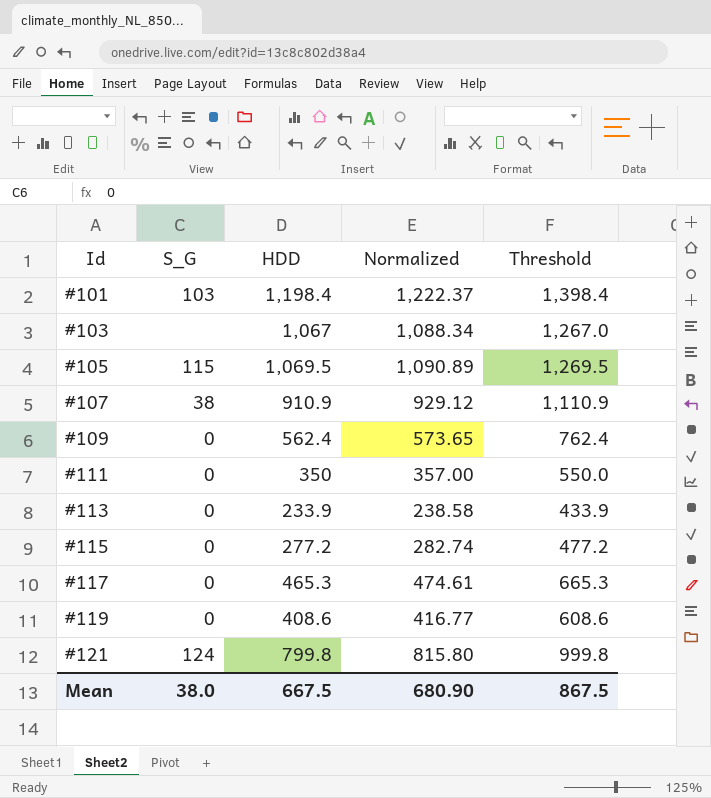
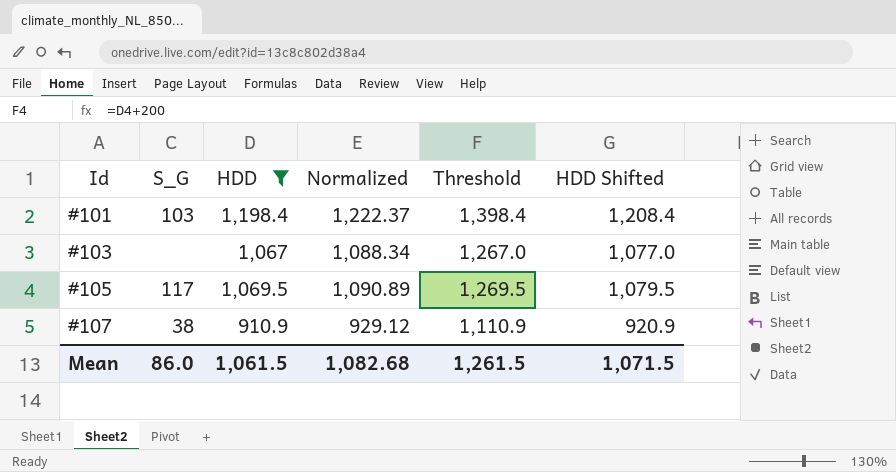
filter: none -> HDD >= 910.9
column HDD Shifted | formula: none -> [HDD] + 10
#105 | S_G: 115 -> 117
Mean | S_G: 38.0 -> 86.0
Mean | HDD: 667.5 -> 1,061.5
Mean | Normalized: 680.90 -> 1,082.68
Mean | Threshold: 867.5 -> 1,261.5

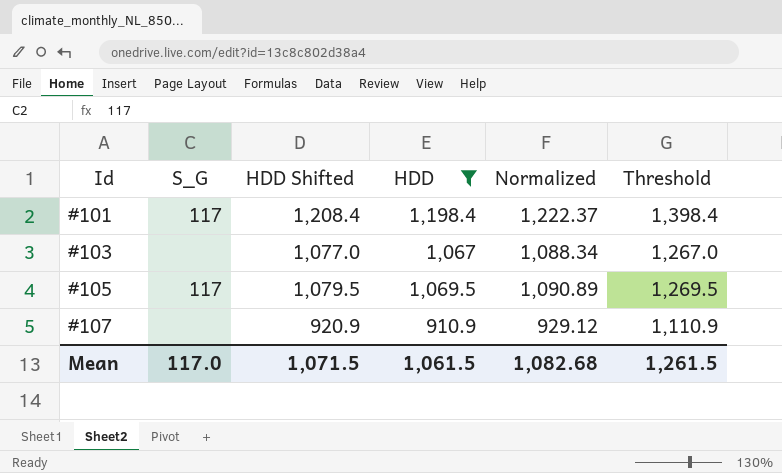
column HDD Shifted | position: 6 -> 3
#101 | S_G: 103 -> 117
#107 | S_G: 38 -> none
Mean | S_G: 86.0 -> 117.0

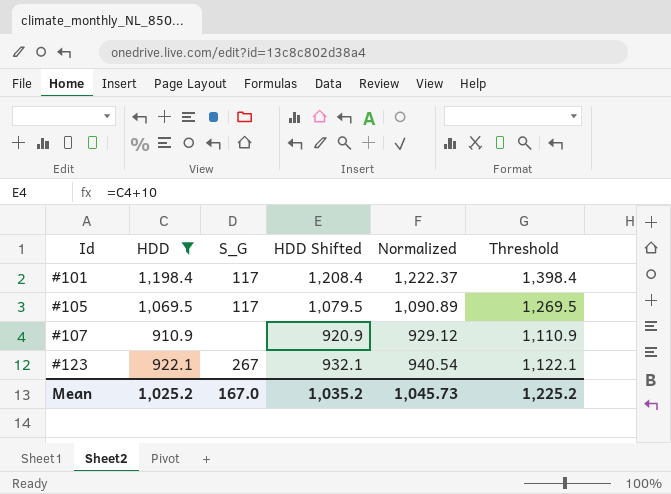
column HDD | position: 4 -> 2
row #103: none | 1,077.0 | 1,067 | 1,088.34 | 1,267.0 -> none
row #123: none -> 922.1 | 267 | 932.1 | 940.54 | 1,122.1
Mean | HDD: 1,061.5 -> 1,025.2
Mean | S_G: 117.0 -> 167.0
Mean | HDD Shifted: 1,071.5 -> 1,035.2
Mean | Normalized: 1,082.68 -> 1,045.73
Mean | Threshold: 1,261.5 -> 1,225.2

